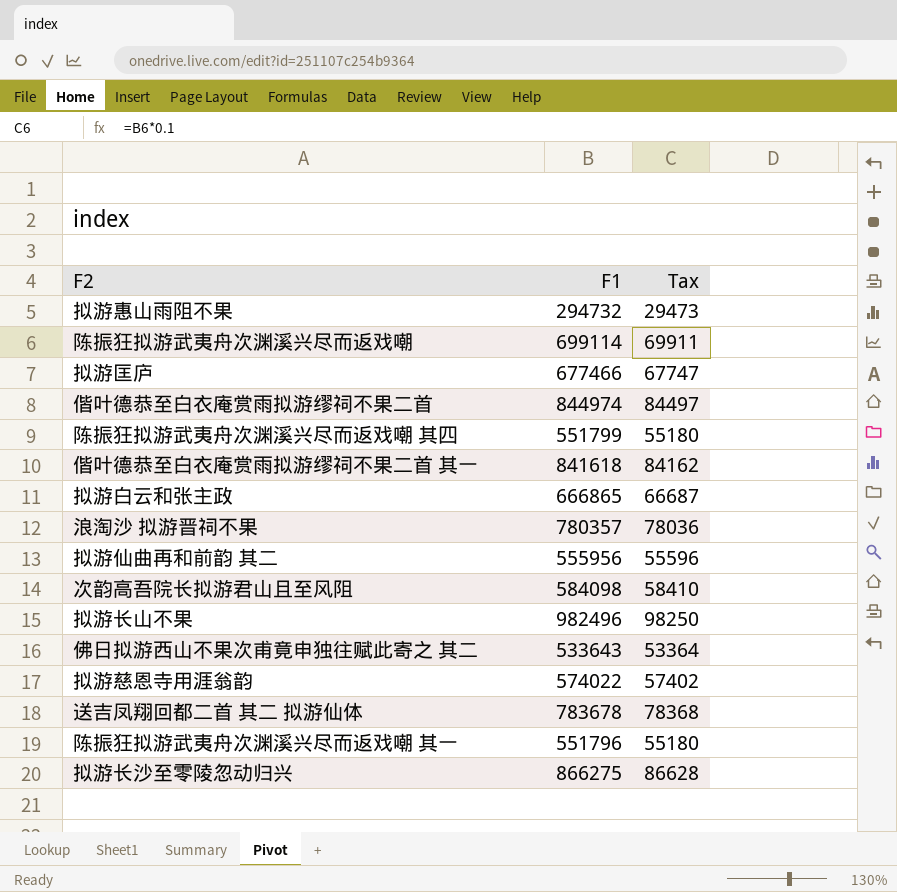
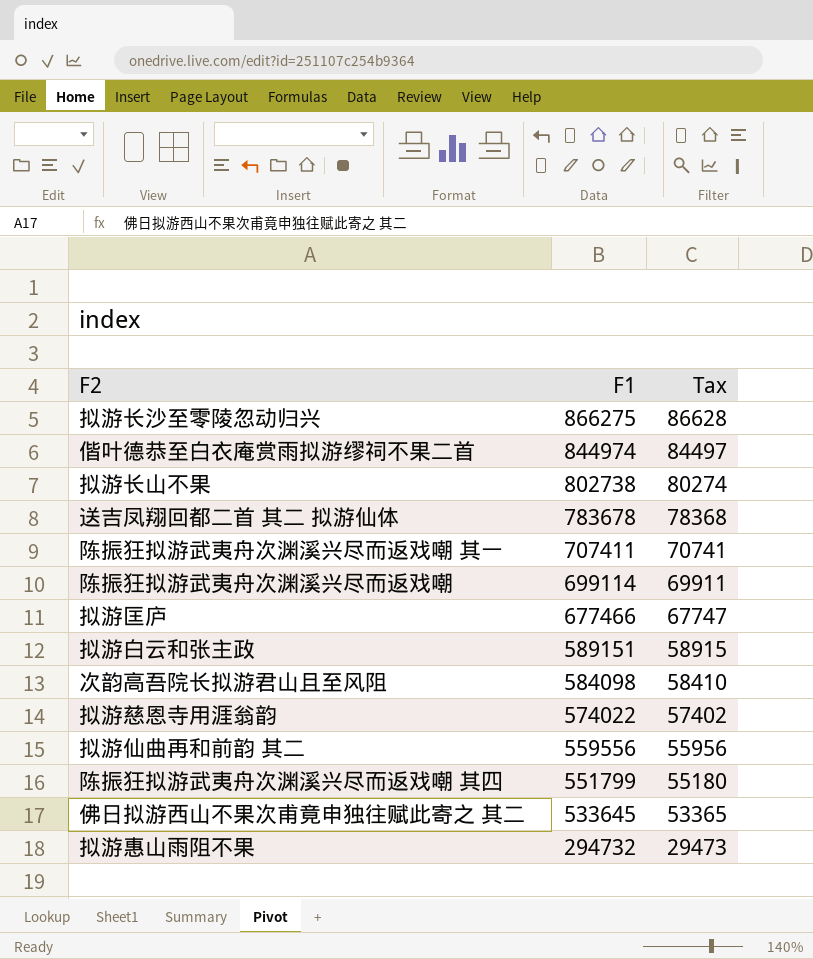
row order: none -> F1 descending
row 偕叶德恭至白衣庵赏雨拟游缪祠不果二首 其一: 841618 | 84162 -> none
row 浪淘沙 拟游晋祠不果: 780357 | 78036 -> none
拟游长山不果 | F1: 982496 -> 802738
拟游长山不果 | Tax: 98250 -> 80274
陈振狂拟游武夷舟次渊溪兴尽而返戏嘲 其一 | F1: 551796 -> 707411
陈振狂拟游武夷舟次渊溪兴尽而返戏嘲 其一 | Tax: 55180 -> 70741
拟游白云和张主政 | F1: 666865 -> 589151
拟游白云和张主政 | Tax: 66687 -> 58915
拟游仙曲再和前韵 其二 | F1: 555956 -> 559556
拟游仙曲再和前韵 其二 | Tax: 55596 -> 55956
佛日拟游西山不果次甫竟申独往赋此寄之 其二 | F1: 533643 -> 533645
佛日拟游西山不果次甫竟申独往赋此寄之 其二 | Tax: 53364 -> 53365

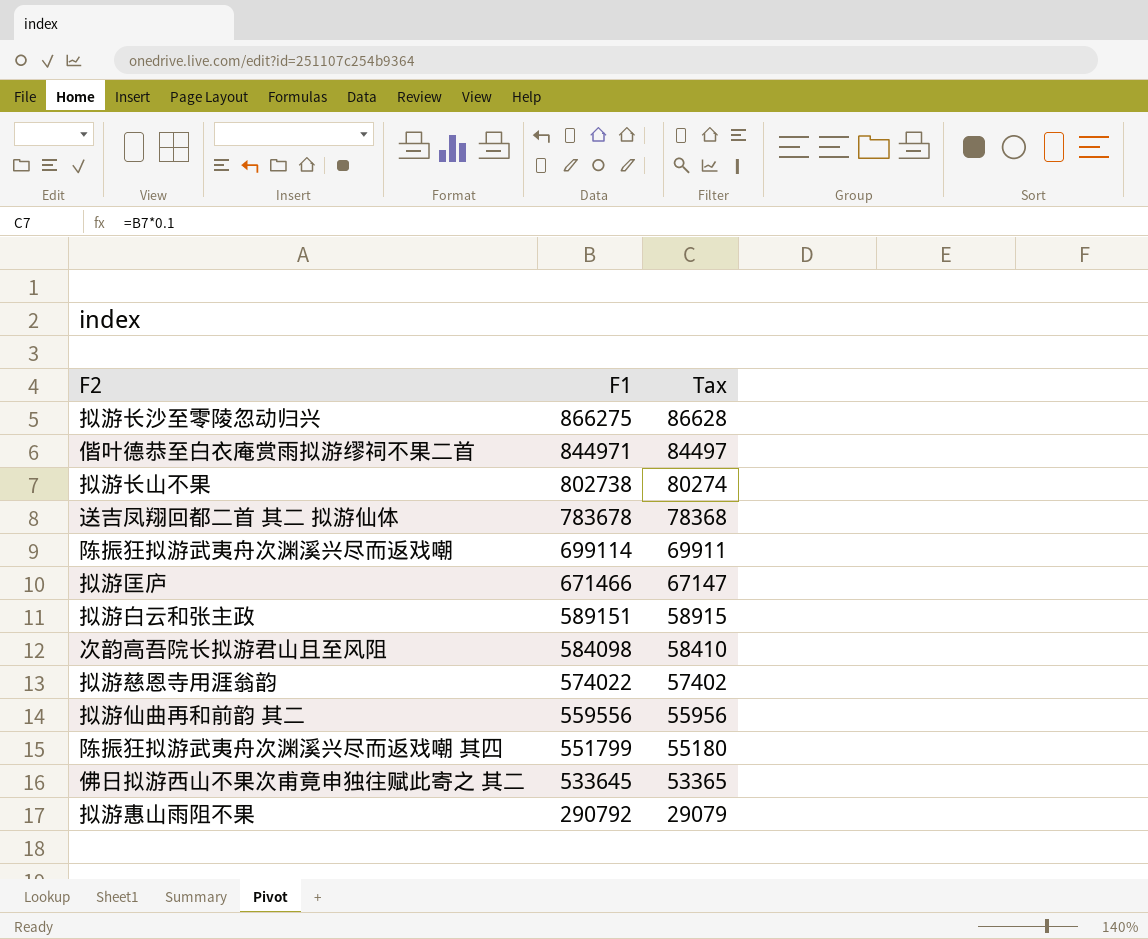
row 陈振狂拟游武夷舟次渊溪兴尽而返戏嘲 其一: 707411 | 70741 -> none
偕叶德恭至白衣庵赏雨拟游缪祠不果二首 | F1: 844974 -> 844971
拟游匡庐 | F1: 677466 -> 671466
拟游匡庐 | Tax: 67747 -> 67147
拟游惠山雨阻不果 | F1: 294732 -> 290792
拟游惠山雨阻不果 | Tax: 29473 -> 29079

